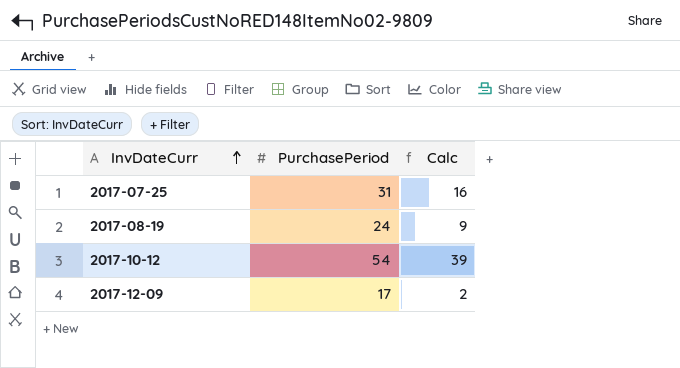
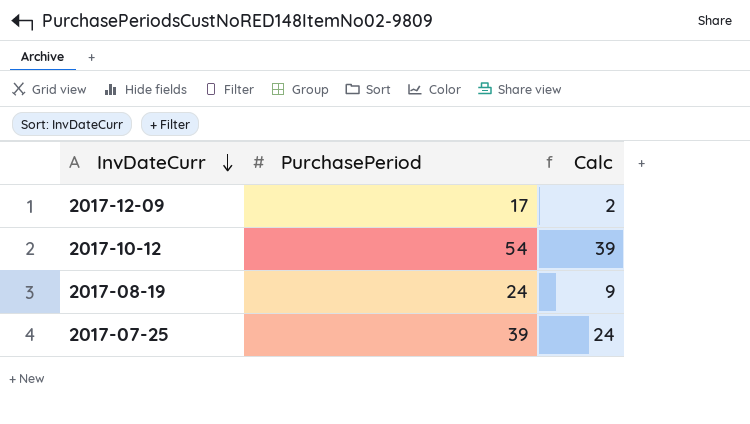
row order: InvDateCurr ascending -> InvDateCurr descending
2017-07-25 | PurchasePeriod: 31 -> 39
2017-07-25 | Calc: 16 -> 24

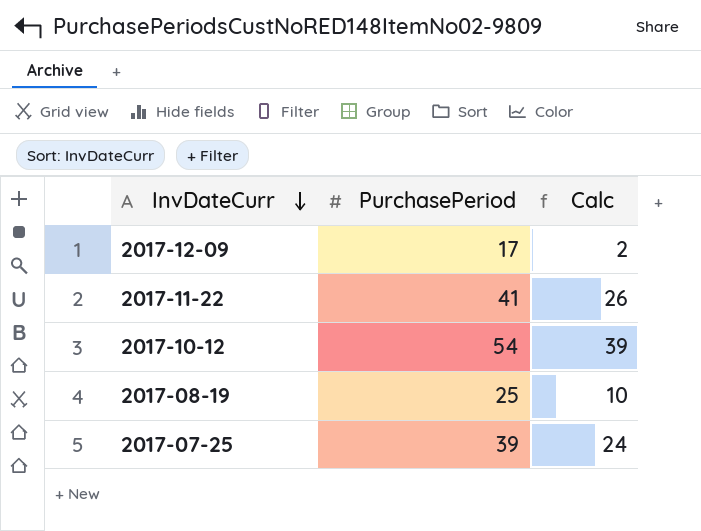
row 2017-11-22: none -> 41 | 26
2017-08-19 | PurchasePeriod: 24 -> 25
2017-08-19 | Calc: 9 -> 10

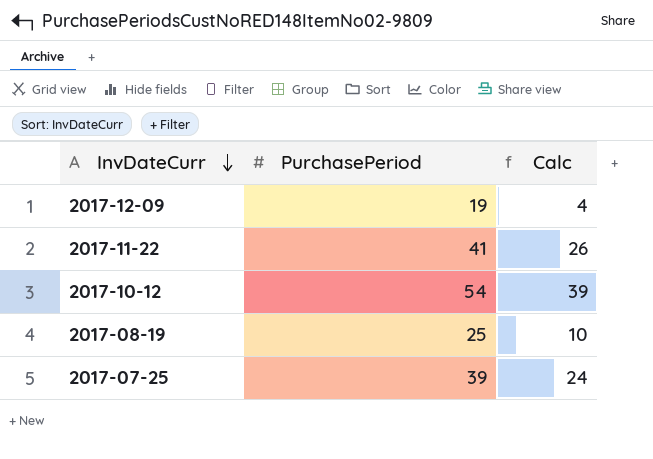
2017-12-09 | PurchasePeriod: 17 -> 19
2017-12-09 | Calc: 2 -> 4

